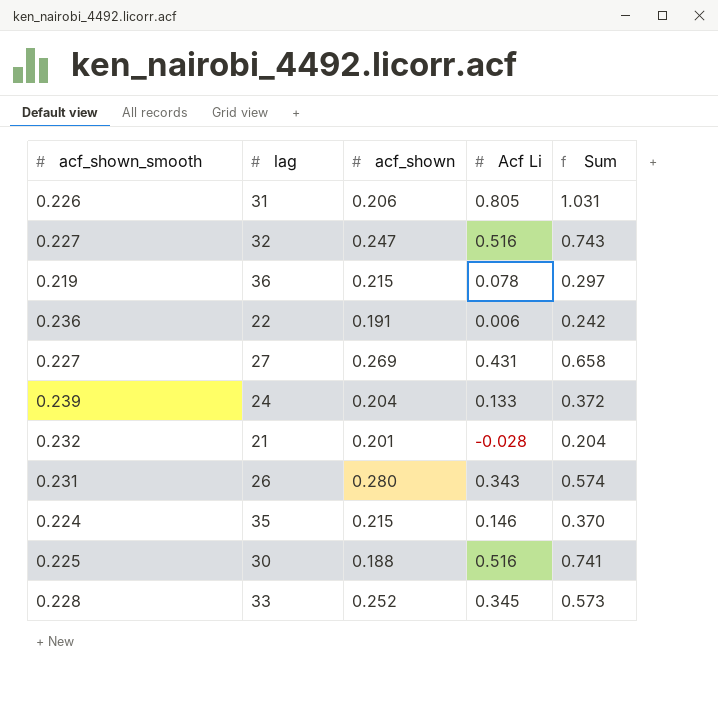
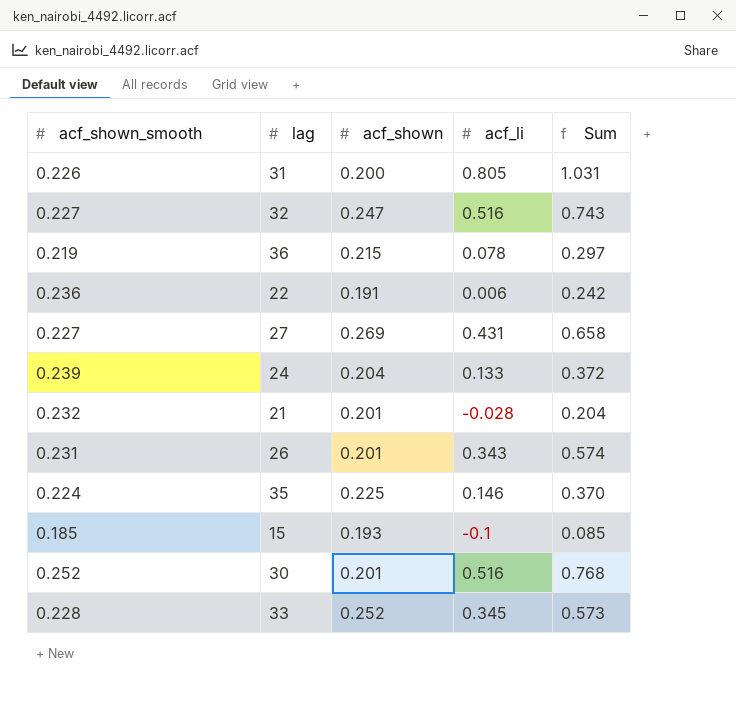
column name: Acf Li -> acf_li
31 | acf_shown: 0.206 -> 0.200
26 | acf_shown: 0.280 -> 0.201
35 | acf_shown: 0.215 -> 0.225
row 15: none -> 0.185 | 0.193 | -0.1 | 0.085
30 | acf_shown_smooth: 0.225 -> 0.252
30 | acf_shown: 0.188 -> 0.201
30 | Sum: 0.741 -> 0.768

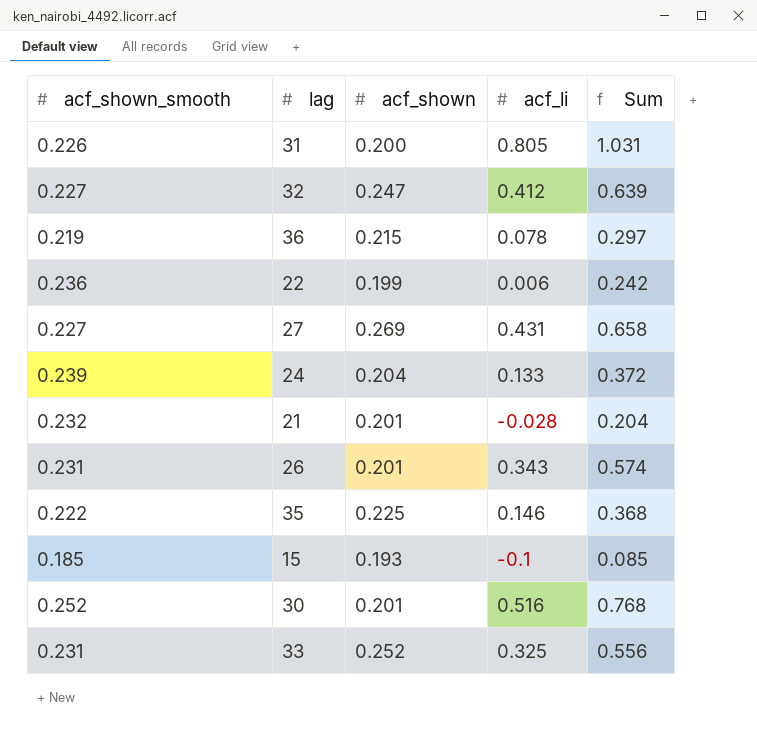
32 | acf_li: 0.516 -> 0.412
32 | Sum: 0.743 -> 0.639
22 | acf_shown: 0.191 -> 0.199
35 | acf_shown_smooth: 0.224 -> 0.222
35 | Sum: 0.370 -> 0.368
33 | acf_shown_smooth: 0.228 -> 0.231
33 | acf_li: 0.345 -> 0.325
33 | Sum: 0.573 -> 0.556

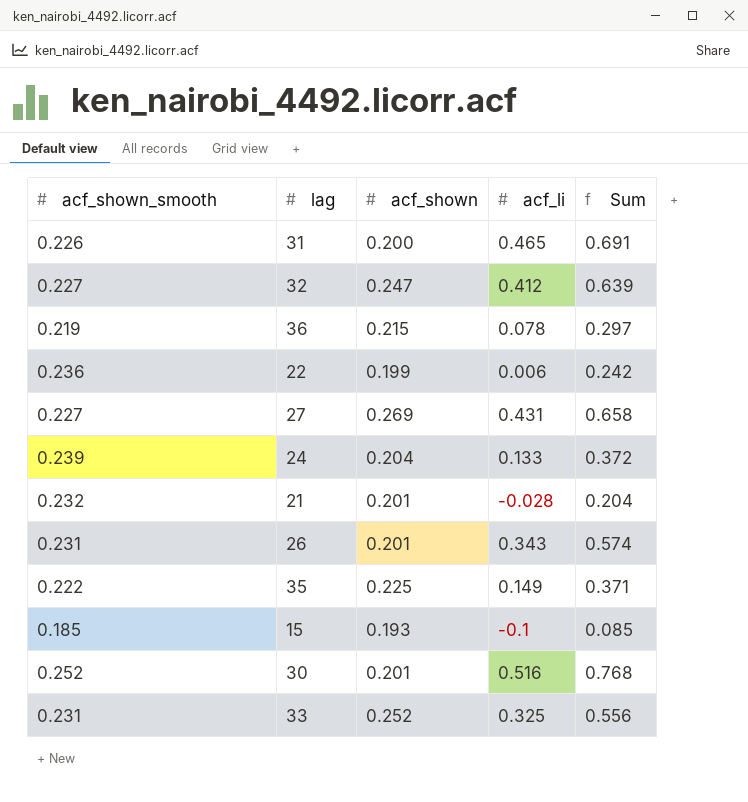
31 | acf_li: 0.805 -> 0.465
31 | Sum: 1.031 -> 0.691
35 | acf_li: 0.146 -> 0.149
35 | Sum: 0.368 -> 0.371

